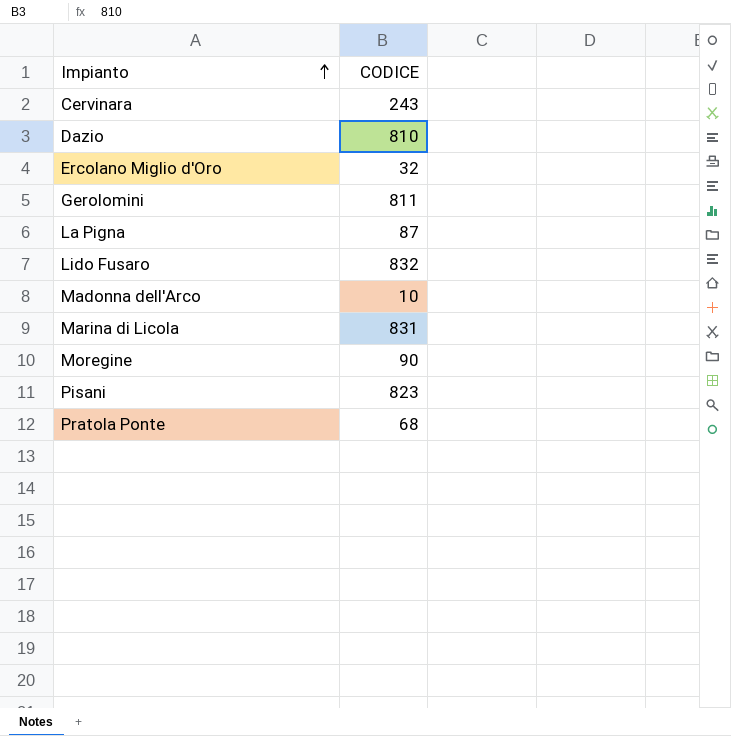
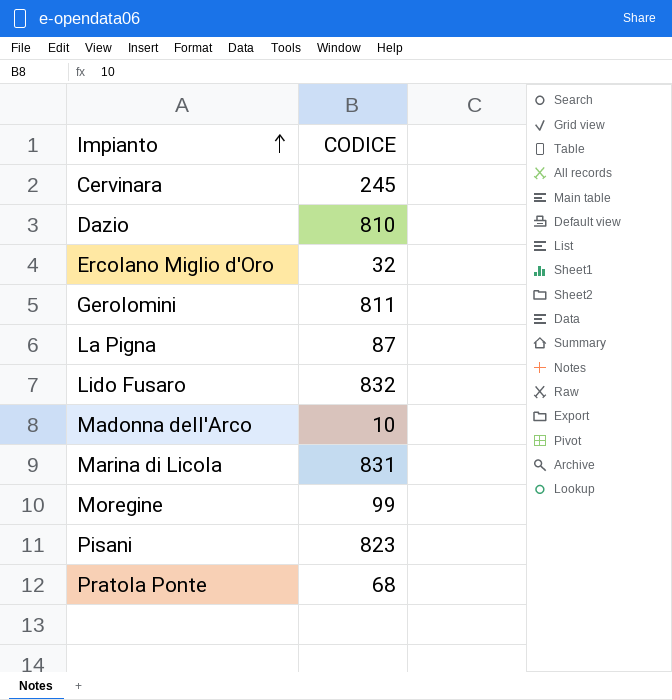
Cervinara | CODICE: 243 -> 245
Moregine | CODICE: 90 -> 99

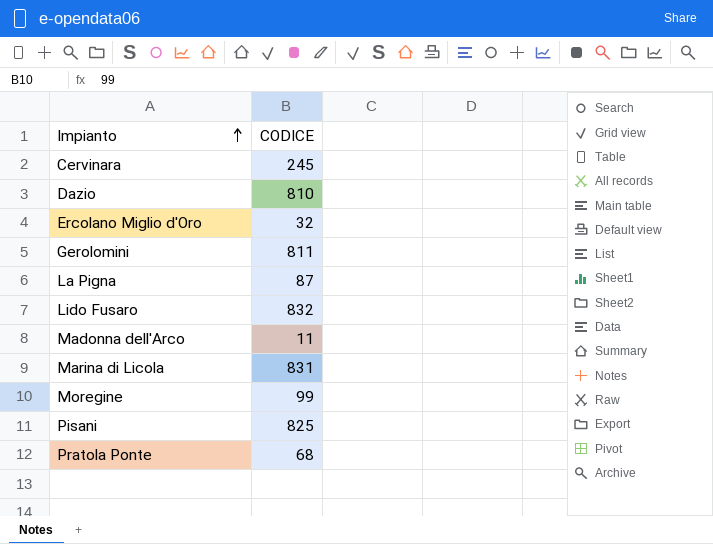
Madonna dell'Arco | CODICE: 10 -> 11
Pisani | CODICE: 823 -> 825

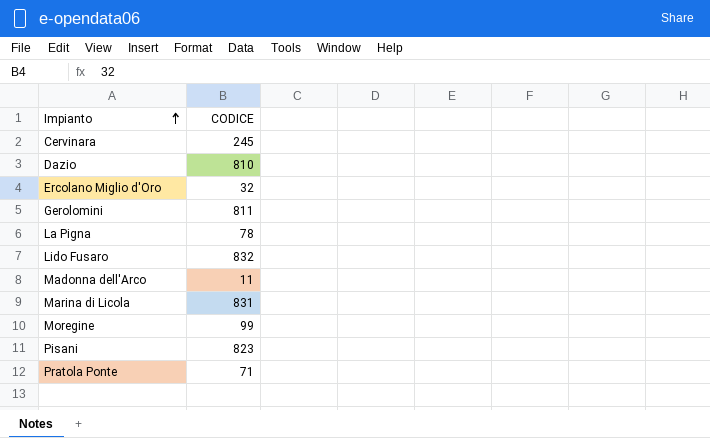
La Pigna | CODICE: 87 -> 78
Pisani | CODICE: 825 -> 823
Pratola Ponte | CODICE: 68 -> 71

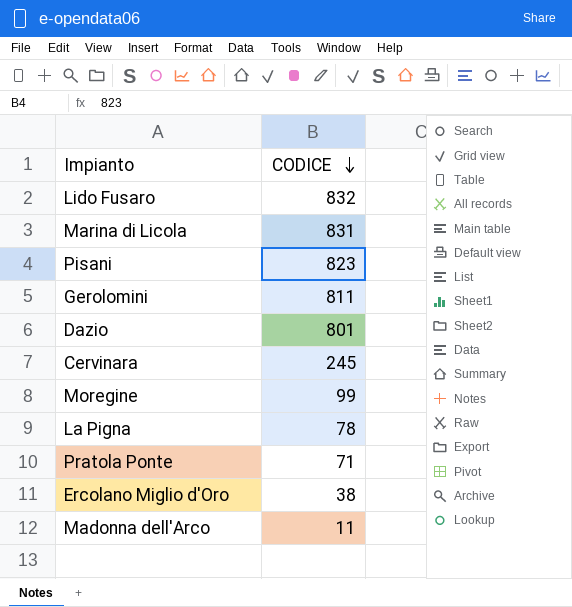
row order: Impianto ascending -> CODICE descending
Dazio | CODICE: 810 -> 801
Ercolano Miglio d'Oro | CODICE: 32 -> 38

